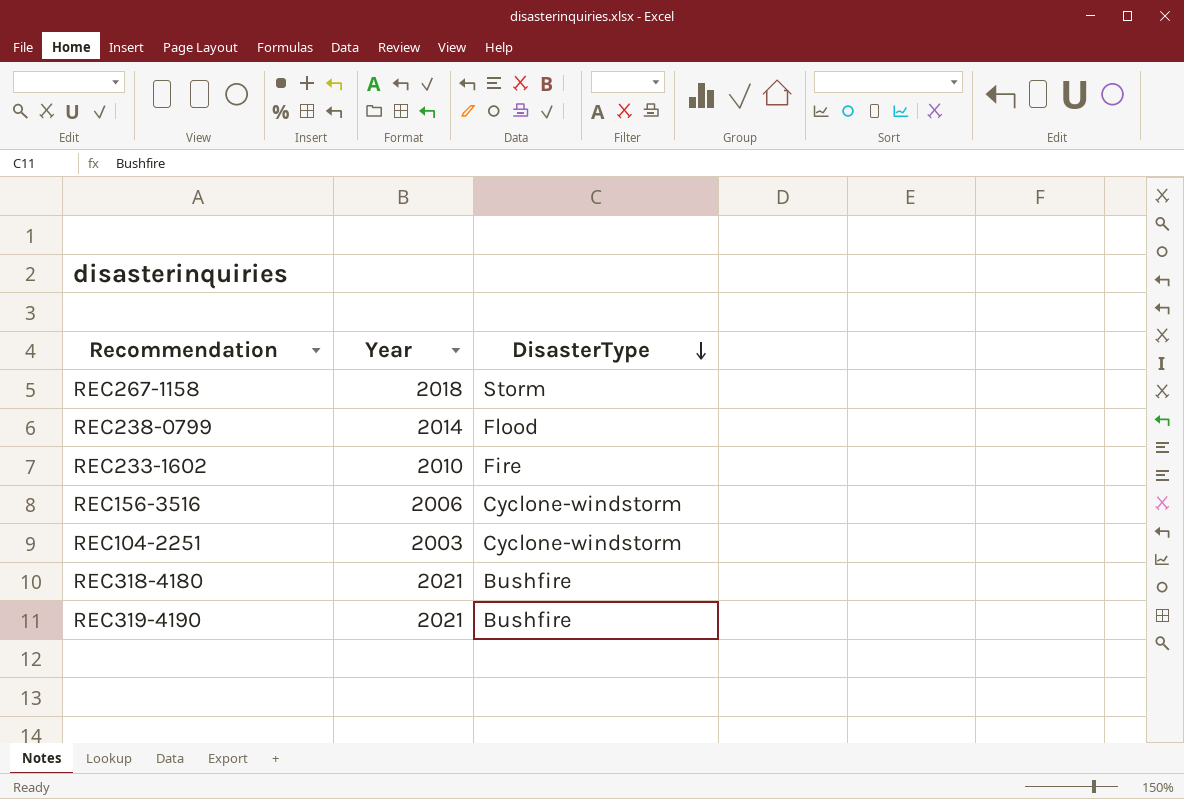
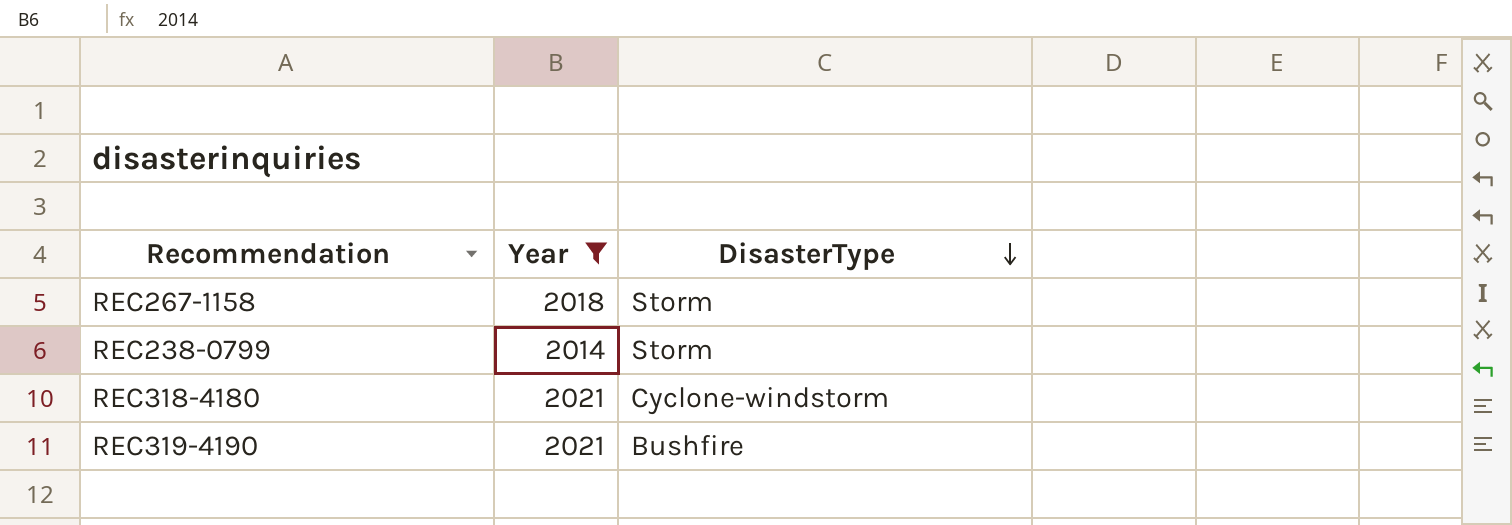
filter: none -> Year >= 2014
REC238-0799 | DisasterType: Flood -> Storm
REC318-4180 | DisasterType: Bushfire -> Cyclone-windstorm

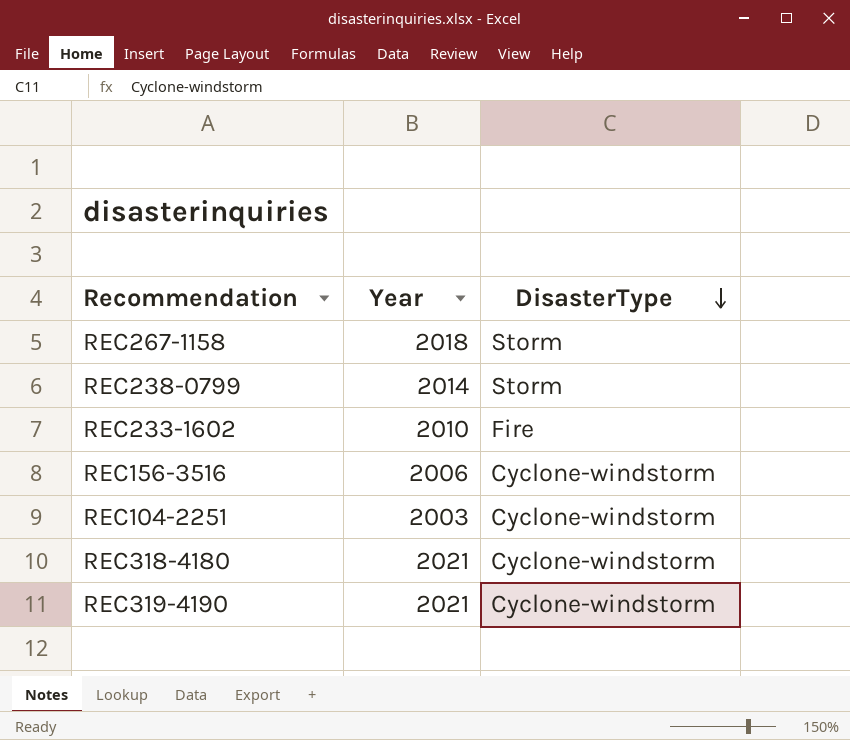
filter: Year >= 2014 -> none
REC319-4190 | DisasterType: Bushfire -> Cyclone-windstorm

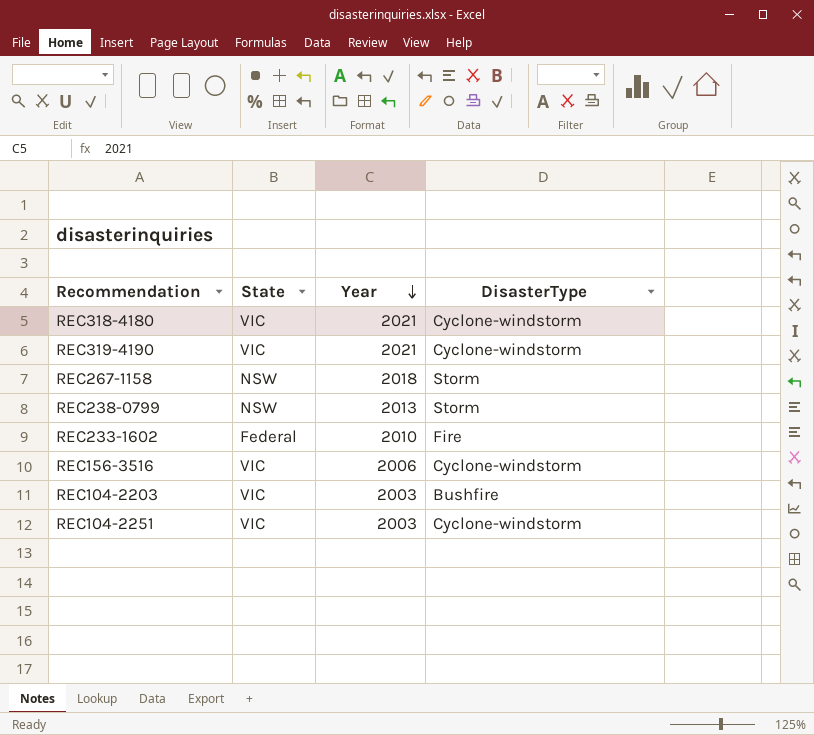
row order: DisasterType descending -> Year descending
column State | position: none -> 2
REC238-0799 | Year: 2014 -> 2013
row REC104-2203: none -> VIC | 2003 | Bushfire

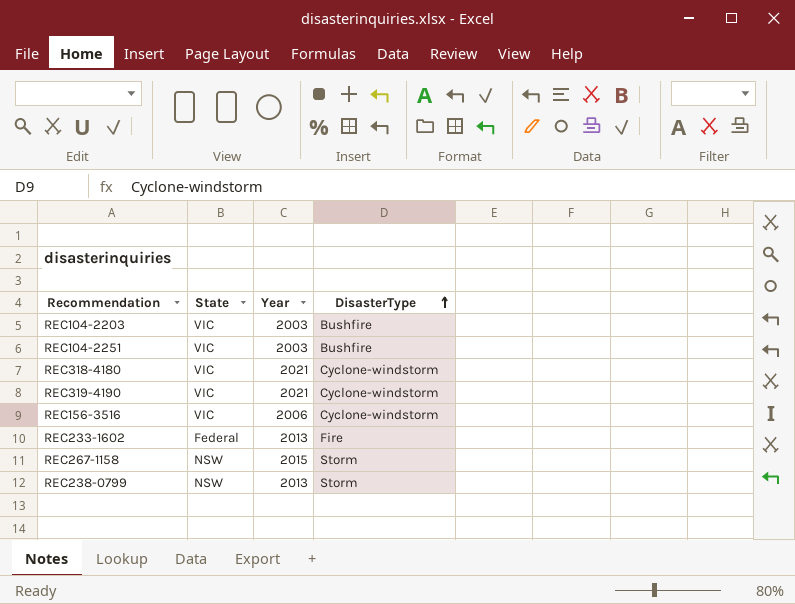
row order: Year descending -> DisasterType ascending
REC104-2251 | DisasterType: Cyclone-windstorm -> Bushfire
REC233-1602 | Year: 2010 -> 2013
REC267-1158 | Year: 2018 -> 2015

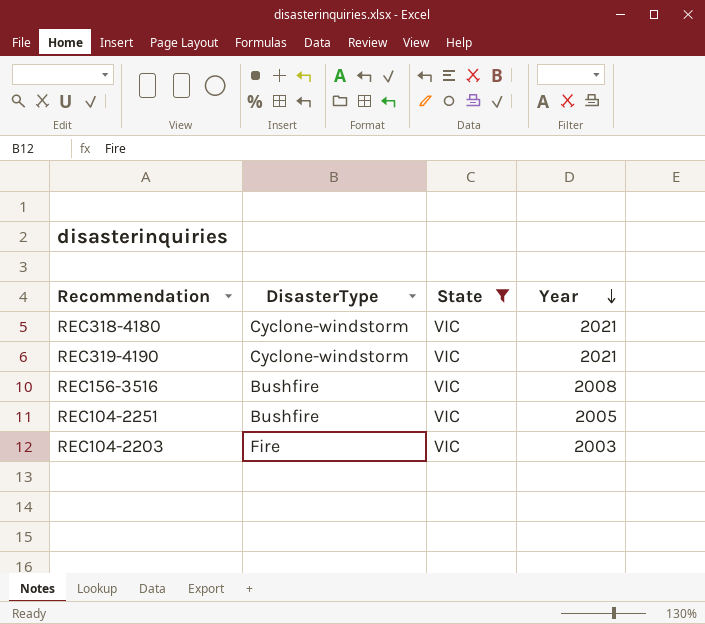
filter: none -> State = VIC
row order: DisasterType ascending -> Year descending
column DisasterType | position: 4 -> 2
REC156-3516 | DisasterType: Cyclone-windstorm -> Bushfire
REC156-3516 | Year: 2006 -> 2008
REC104-2251 | Year: 2003 -> 2005
REC104-2203 | DisasterType: Bushfire -> Fire

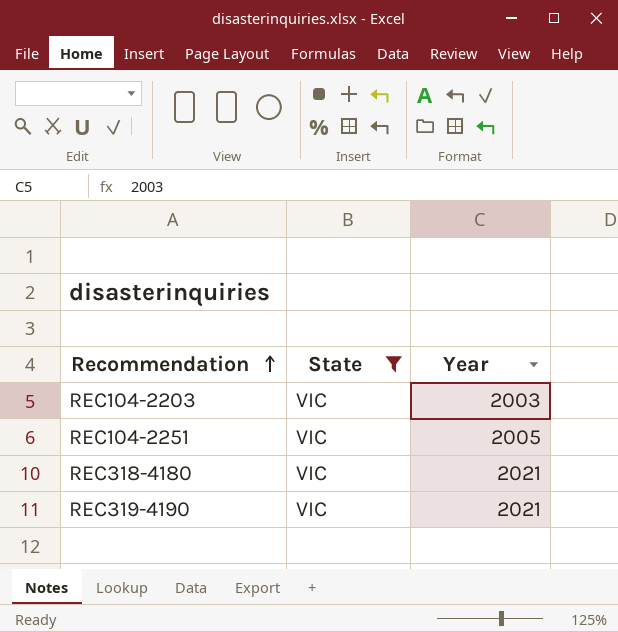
row order: Year descending -> Recommendation ascending
column DisasterType | position: 2 -> none
row REC156-3516: Bushfire | VIC | 2008 -> none

